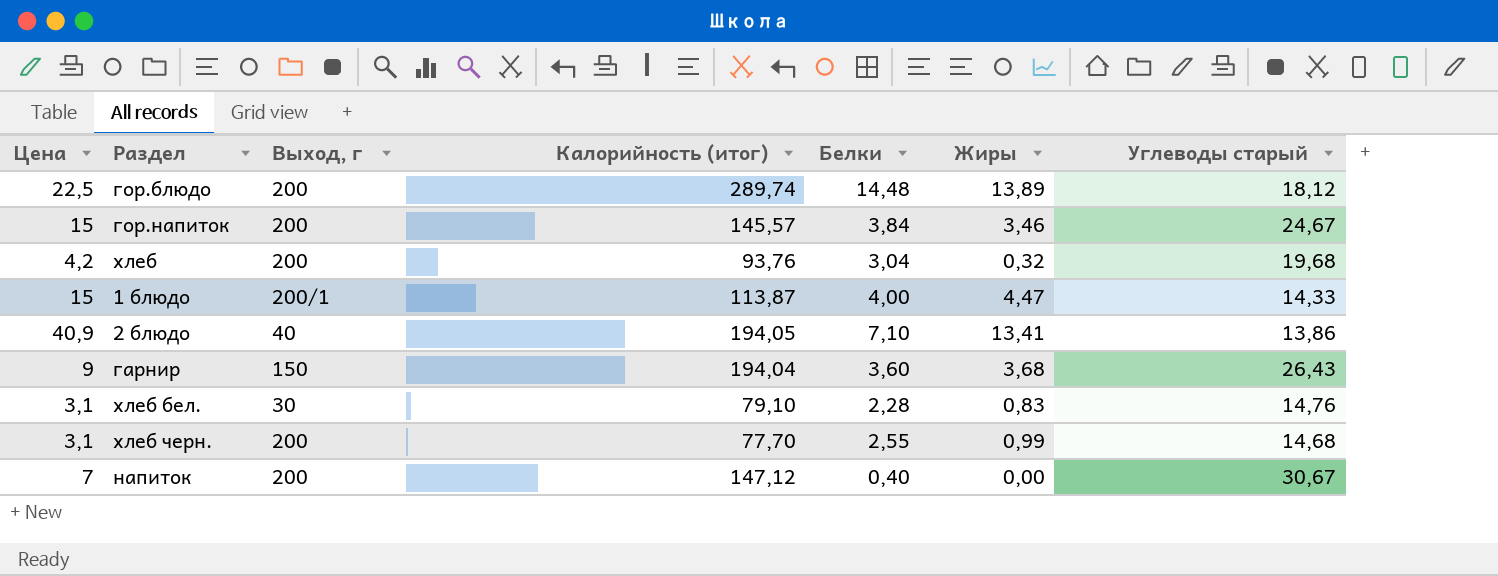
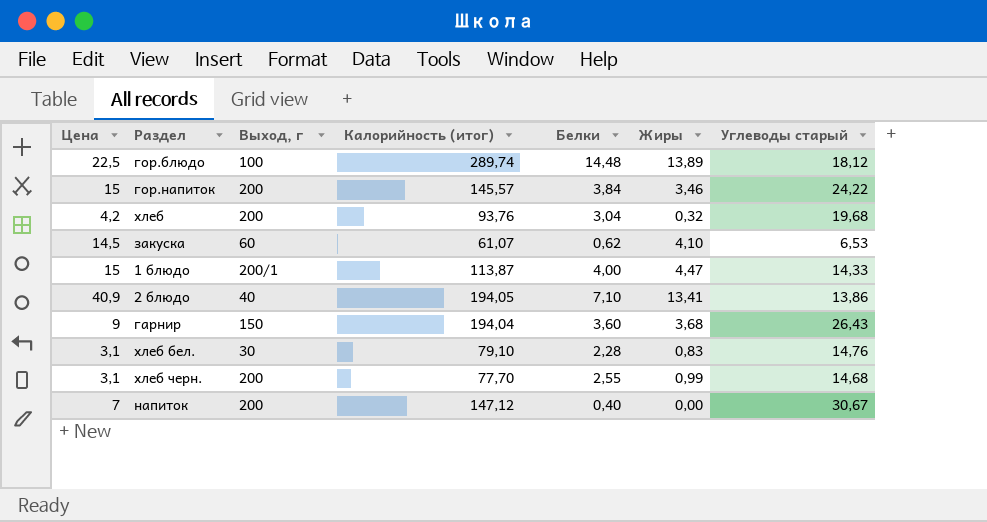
гор.блюдо | Выход, г: 200 -> 100
гор.напиток | Углеводы старый: 24,67 -> 24,22
row закуска: none -> 14,5 | 60 | 61,07 | 0,62 | 4,10 | 6,53

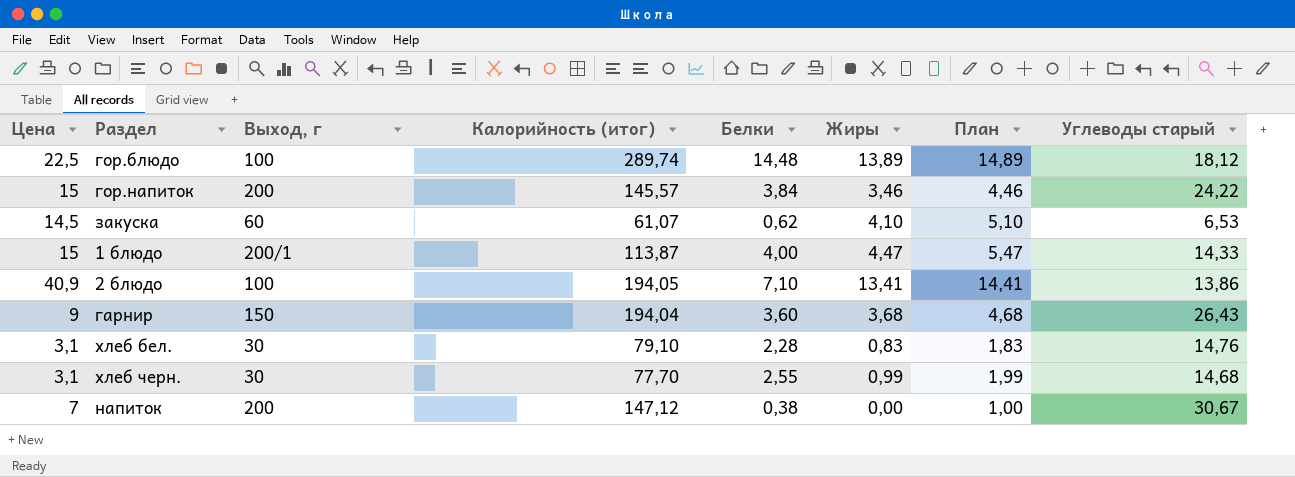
column План | formula: none -> [Жиры] + 1
row хлеб: 4,2 | 200 | 93,76 | 3,04 | 0,32 | 19,68 -> none
2 блюдо | Выход, г: 40 -> 100
хлеб черн. | Выход, г: 200 -> 30
напиток | Белки: 0,40 -> 0,38

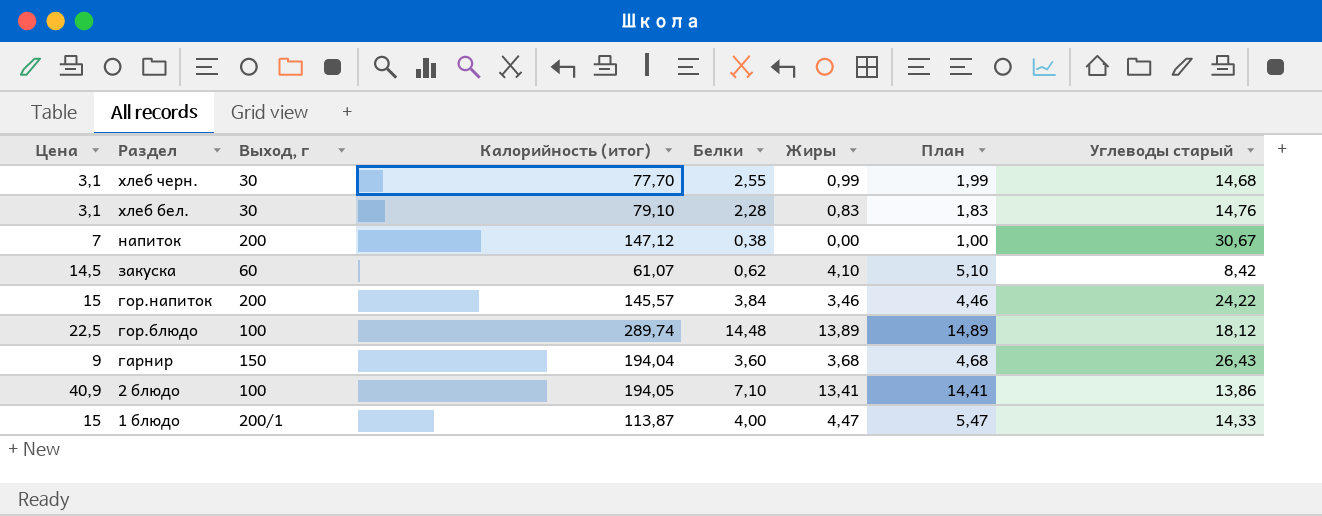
row order: none -> Раздел descending
закуска | Углеводы старый: 6,53 -> 8,42

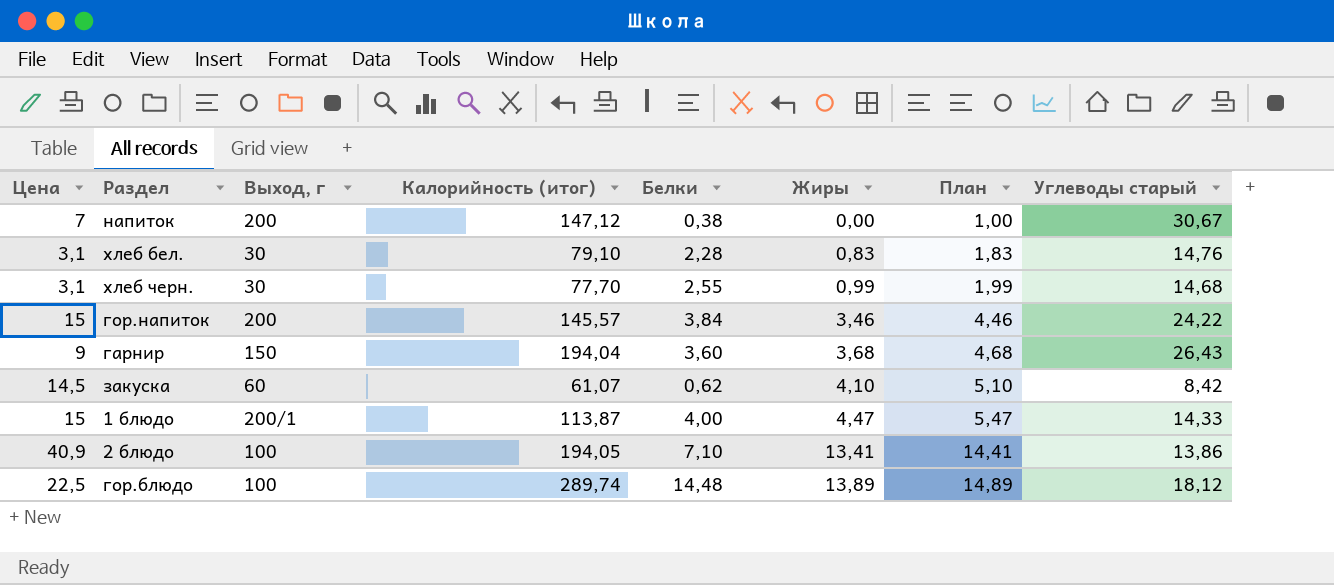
row order: Раздел descending -> Жиры ascending

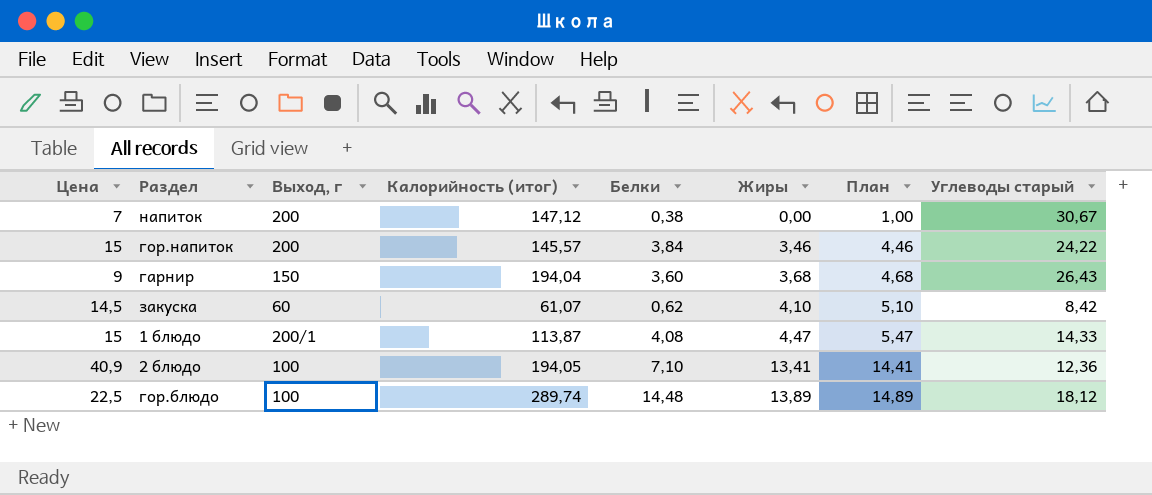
row хлеб бел.: 3,1 | 30 | 79,10 | 2,28 | 0,83 | 1,83 | 14,76 -> none
row хлеб черн.: 3,1 | 30 | 77,70 | 2,55 | 0,99 | 1,99 | 14,68 -> none
1 блюдо | Белки: 4,00 -> 4,08
2 блюдо | Углеводы старый: 13,86 -> 12,36

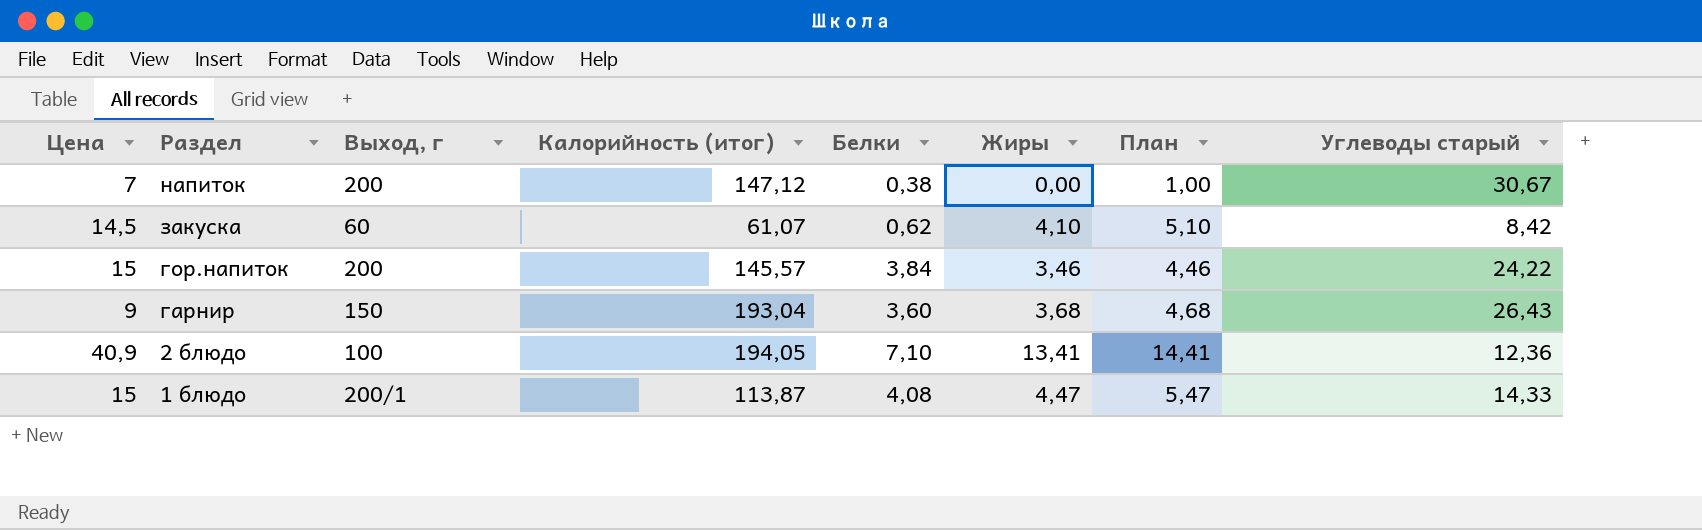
row order: Жиры ascending -> Раздел descending
row гор.блюдо: 22,5 | 100 | 289,74 | 14,48 | 13,89 | 14,89 | 18,12 -> none
гарнир | Калорийность (итог): 194,04 -> 193,04

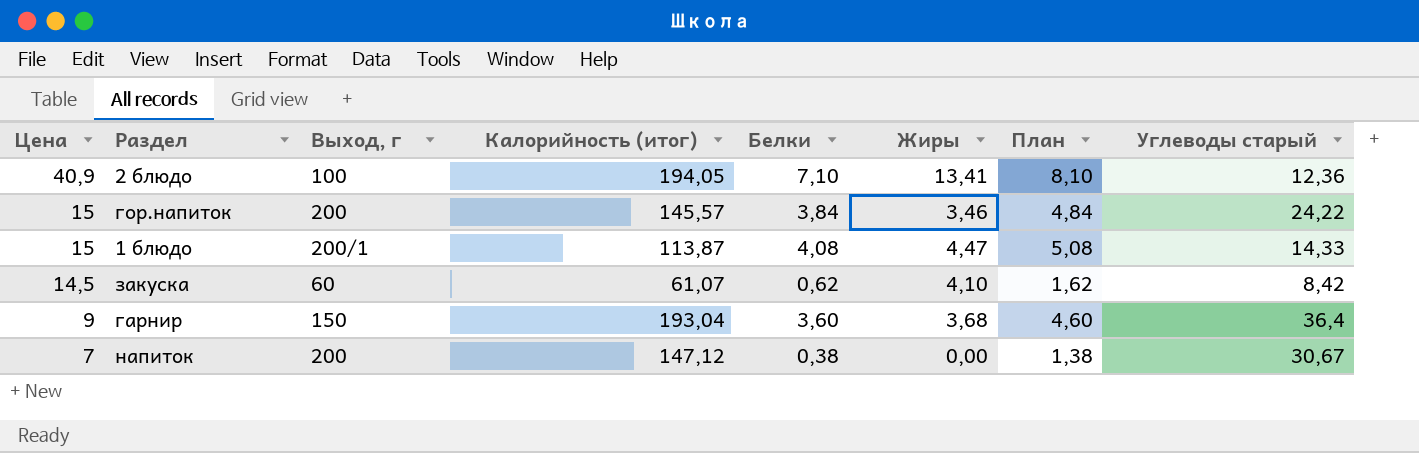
row order: Раздел descending -> Цена descending
column План | formula: [Жиры] + 1 -> [Белки] + 1
гарнир | Углеводы старый: 26,43 -> 36,4

